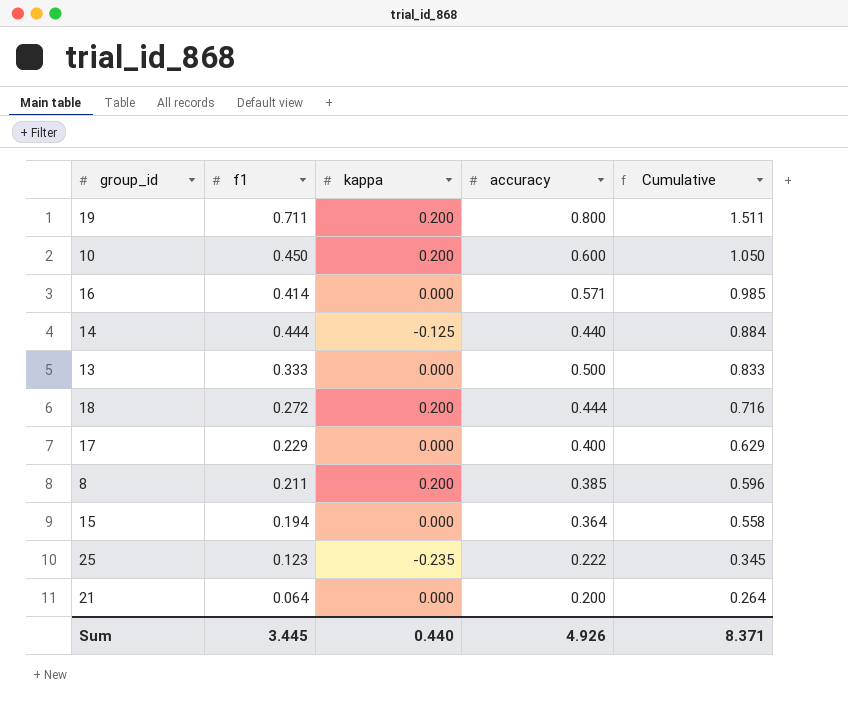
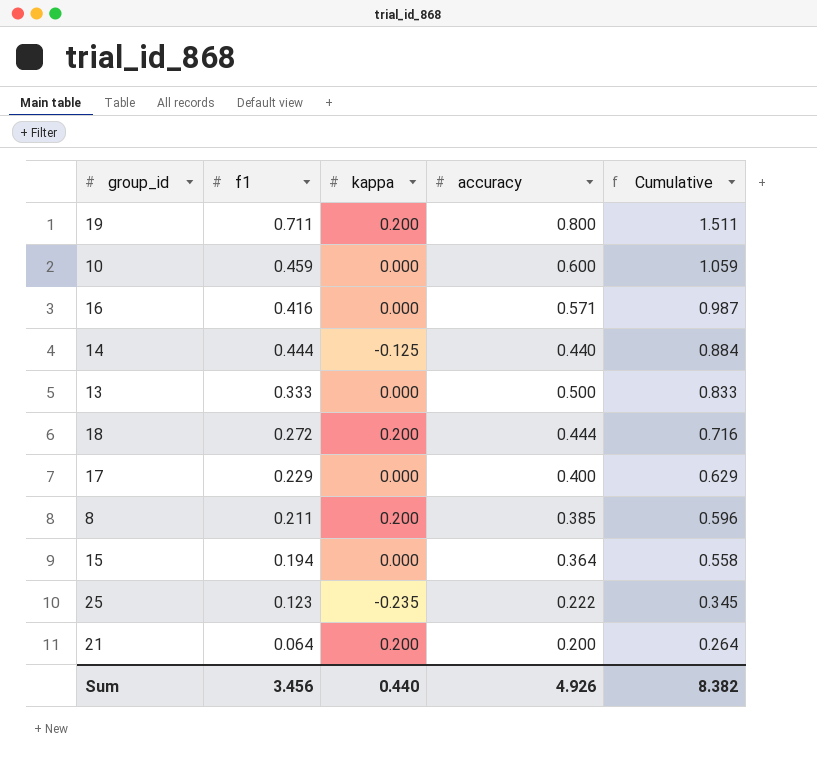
10 | f1: 0.450 -> 0.459
10 | kappa: 0.200 -> 0.000
10 | Cumulative: 1.050 -> 1.059
16 | f1: 0.414 -> 0.416
16 | Cumulative: 0.985 -> 0.987
21 | kappa: 0.000 -> 0.200
Sum | f1: 3.445 -> 3.456
Sum | Cumulative: 8.371 -> 8.382

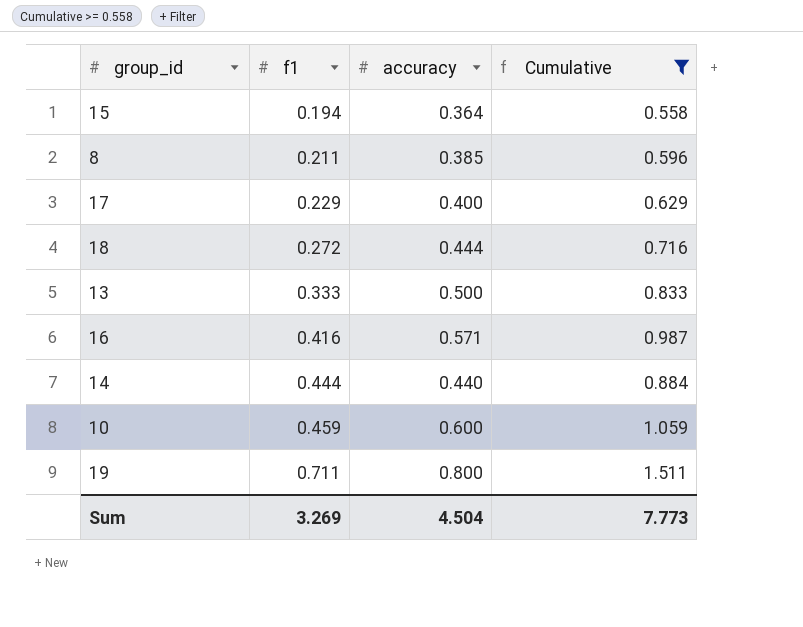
filter: none -> Cumulative >= 0.558
row order: Cumulative descending -> f1 ascending
column kappa | position: 3 -> none
Sum | f1: 3.456 -> 3.269
Sum | accuracy: 4.926 -> 4.504
Sum | Cumulative: 8.382 -> 7.773

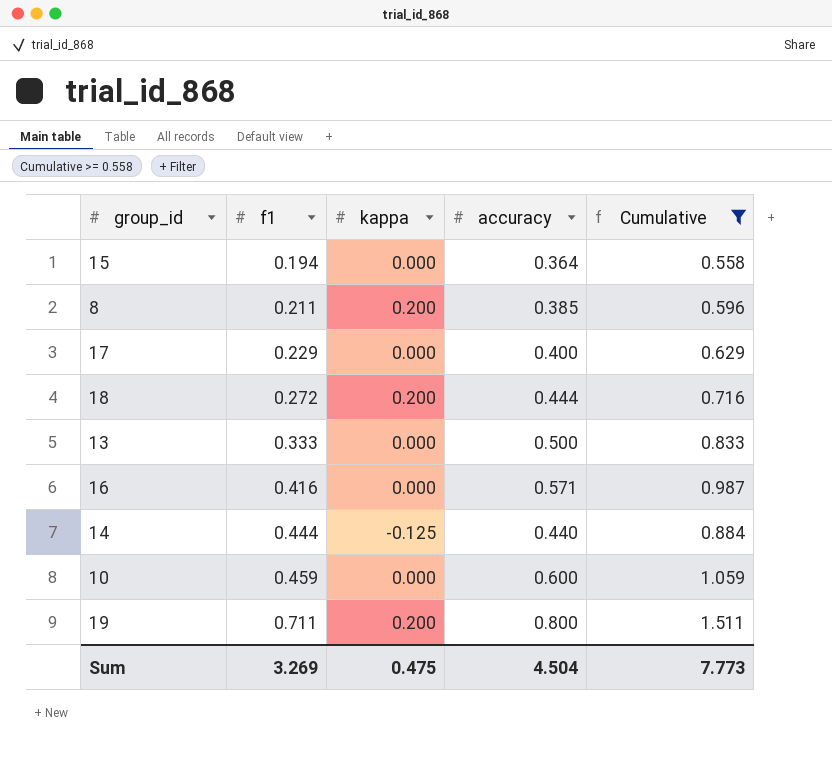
column kappa | position: none -> 3

